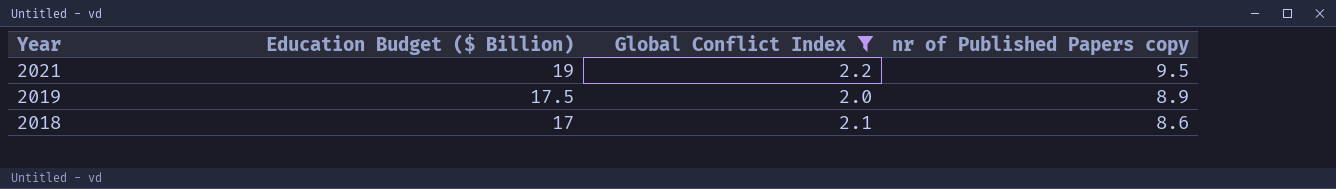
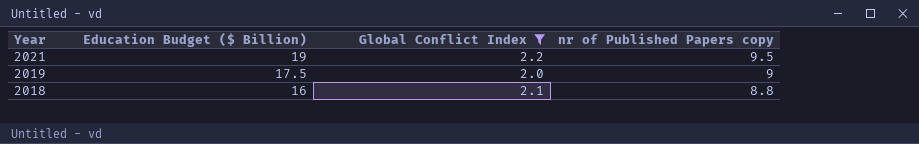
2019 | nr of Published Papers copy: 8.9 -> 9
2018 | Education Budget ($ Billion): 17 -> 16
2018 | nr of Published Papers copy: 8.6 -> 8.8

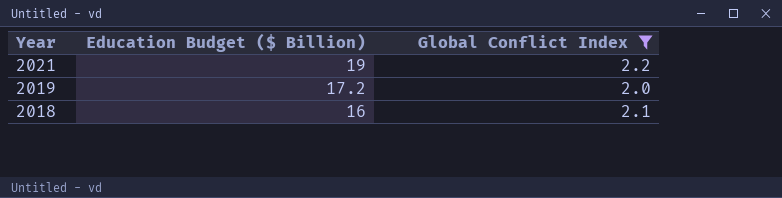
column nr of Published Papers copy | position: 4 -> none
2019 | Education Budget ($ Billion): 17.5 -> 17.2

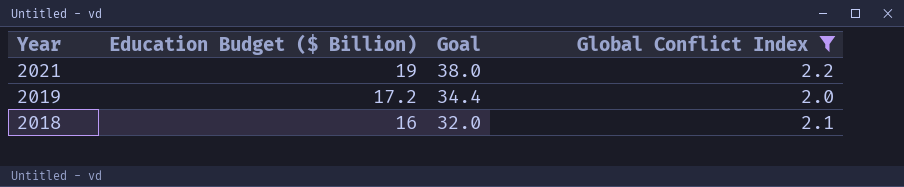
column Goal | formula: none -> [Education Budget ($ Billion)] * 2

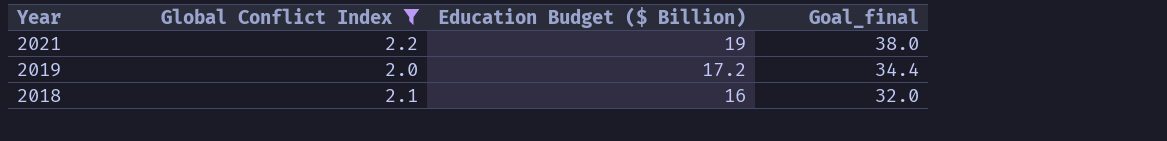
column Global Conflict Index | position: 4 -> 2
column name: Goal -> Goal_final

